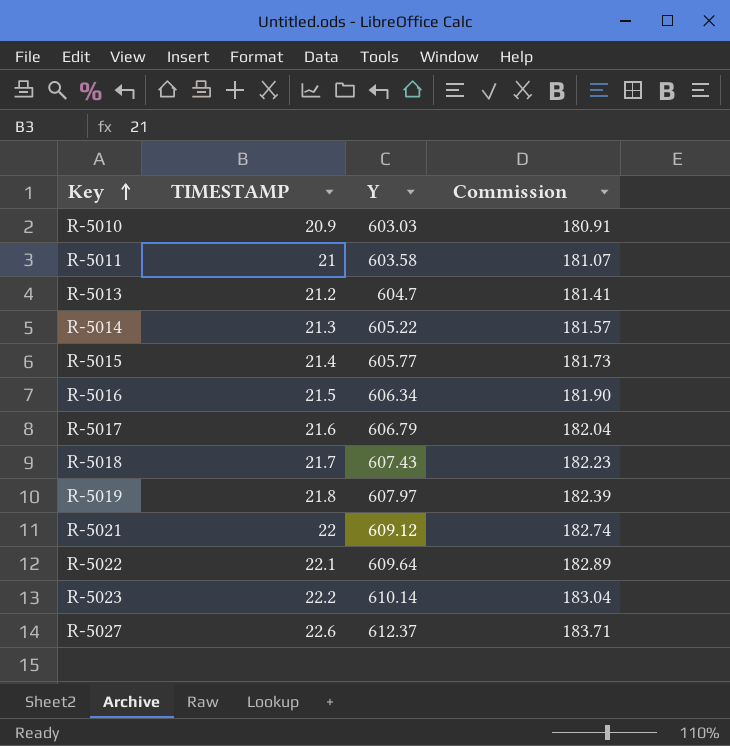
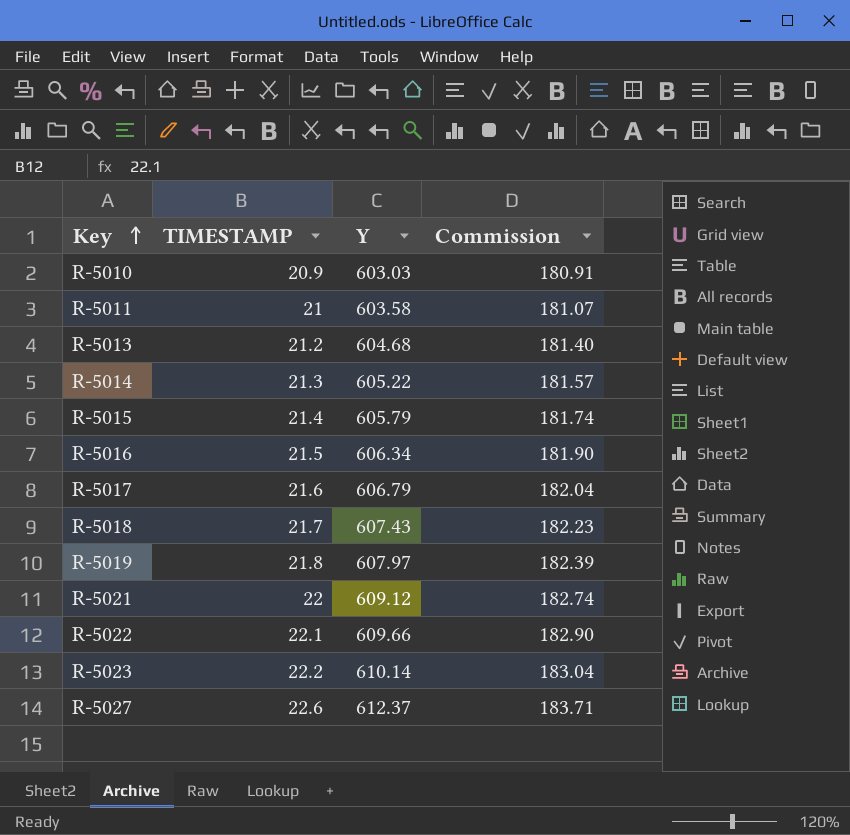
R-5013 | Y: 604.7 -> 604.68
R-5013 | Commission: 181.41 -> 181.40
R-5015 | Y: 605.77 -> 605.79
R-5015 | Commission: 181.73 -> 181.74
R-5022 | Y: 609.64 -> 609.66
R-5022 | Commission: 182.89 -> 182.90

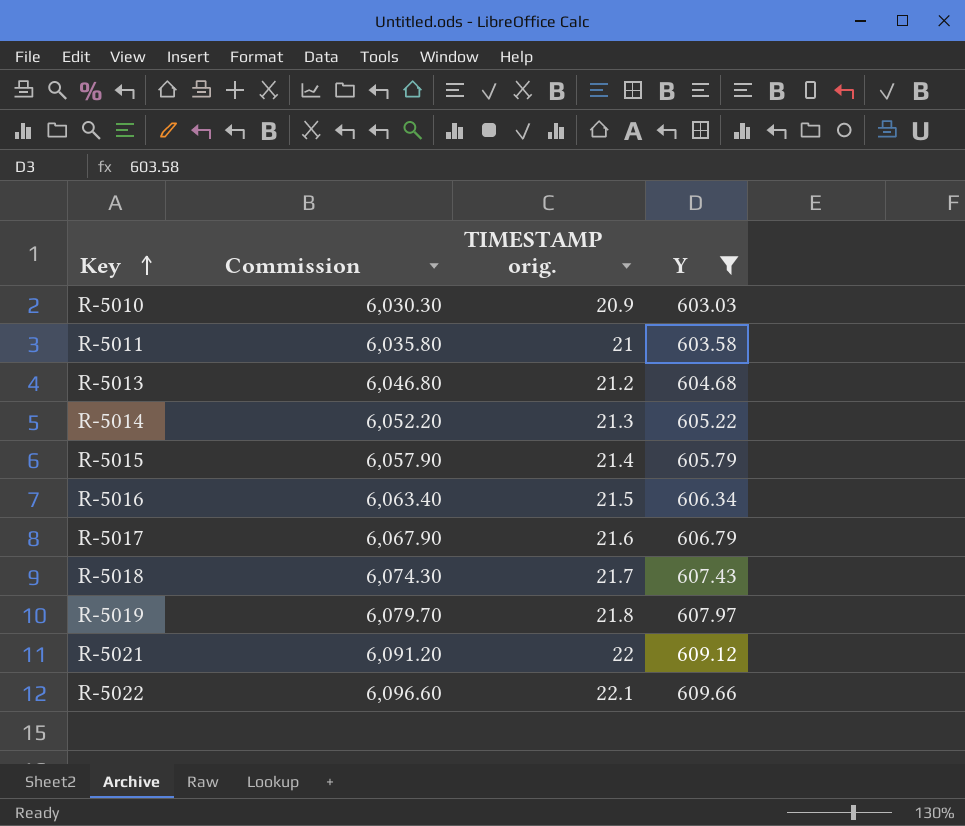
filter: none -> Y <= 609.66
column Commission | formula: [Y] * 0.3 -> [Y] * 10
column Commission | position: 4 -> 2
column name: TIMESTAMP -> TIMESTAMP orig.

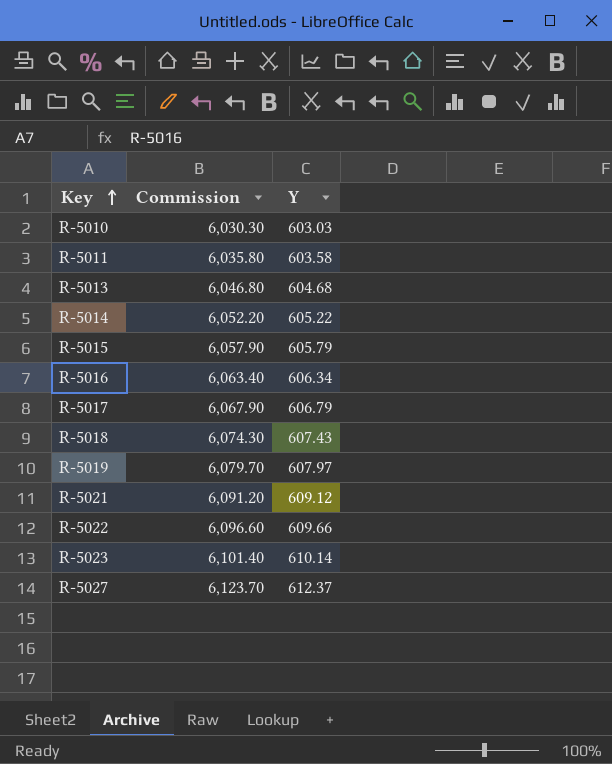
filter: Y <= 609.66 -> none
column TIMESTAMP orig. | position: 3 -> none

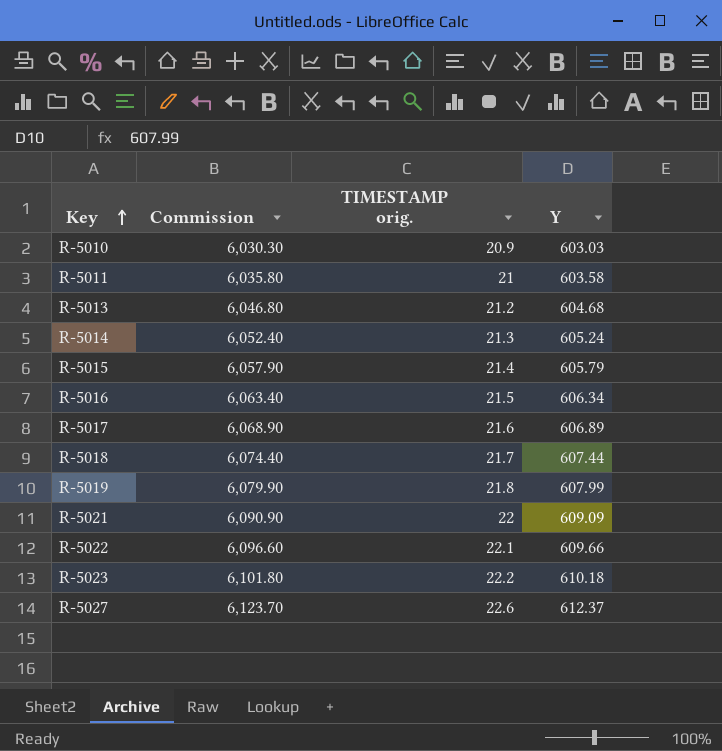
column TIMESTAMP orig. | position: none -> 3
R-5014 | Commission: 6,052.20 -> 6,052.40
R-5014 | Y: 605.22 -> 605.24
R-5017 | Commission: 6,067.90 -> 6,068.90
R-5017 | Y: 606.79 -> 606.89
R-5018 | Commission: 6,074.30 -> 6,074.40
R-5018 | Y: 607.43 -> 607.44
R-5019 | Commission: 6,079.70 -> 6,079.90
R-5019 | Y: 607.97 -> 607.99
R-5021 | Commission: 6,091.20 -> 6,090.90
R-5021 | Y: 609.12 -> 609.09
R-5023 | Commission: 6,101.40 -> 6,101.80
R-5023 | Y: 610.14 -> 610.18

